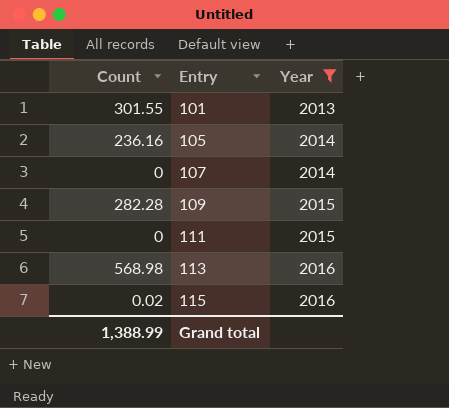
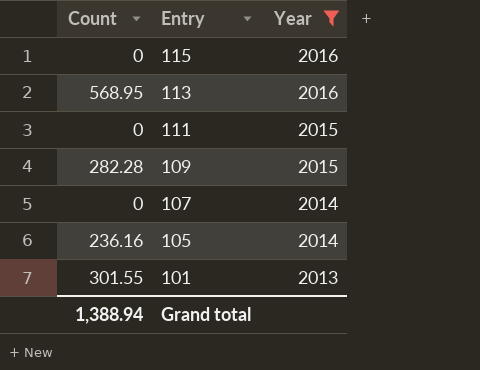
row order: Entry ascending -> Entry descending
115 | Count: 0.02 -> 0
113 | Count: 568.98 -> 568.95
Grand total | Count: 1,388.99 -> 1,388.94

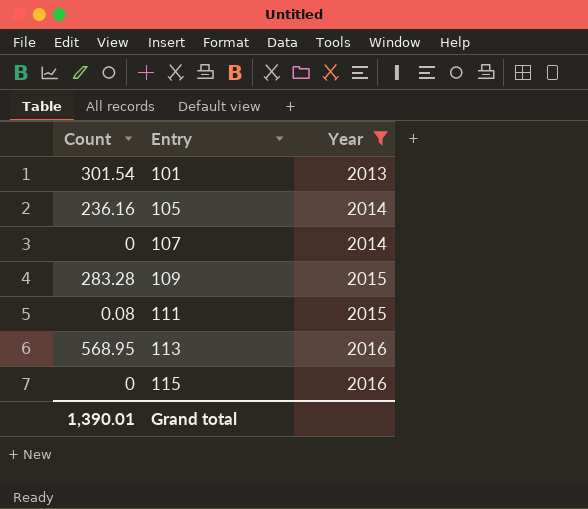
row order: Entry descending -> Entry ascending
101 | Count: 301.55 -> 301.54
109 | Count: 282.28 -> 283.28
111 | Count: 0 -> 0.08
Grand total | Count: 1,388.94 -> 1,390.01

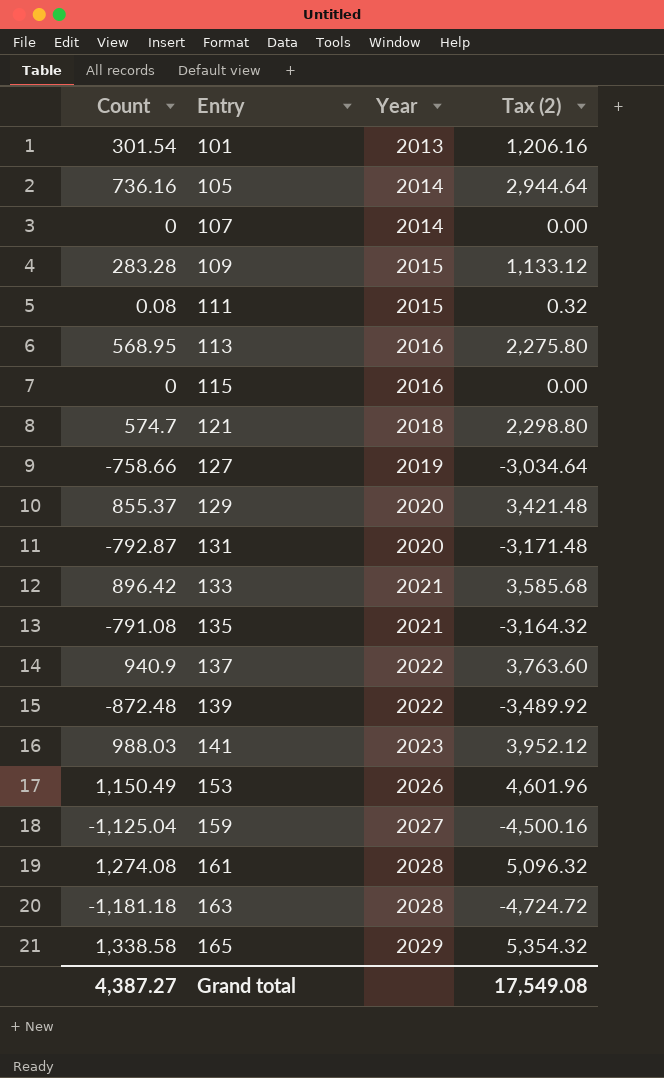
filter: Year <= 2016 -> none
column Tax (2) | formula: none -> [Count] * 4
105 | Count: 236.16 -> 736.16
Grand total | Count: 1,390.01 -> 4,387.27

